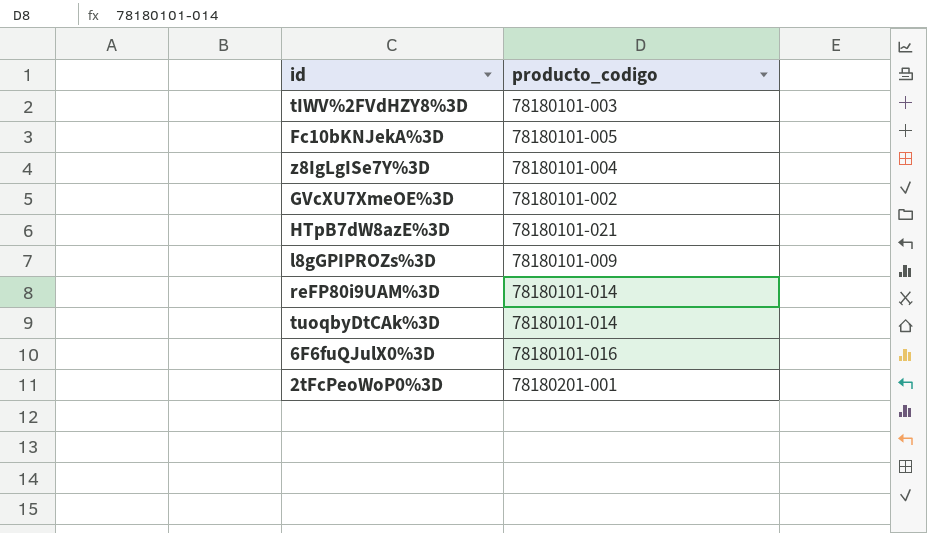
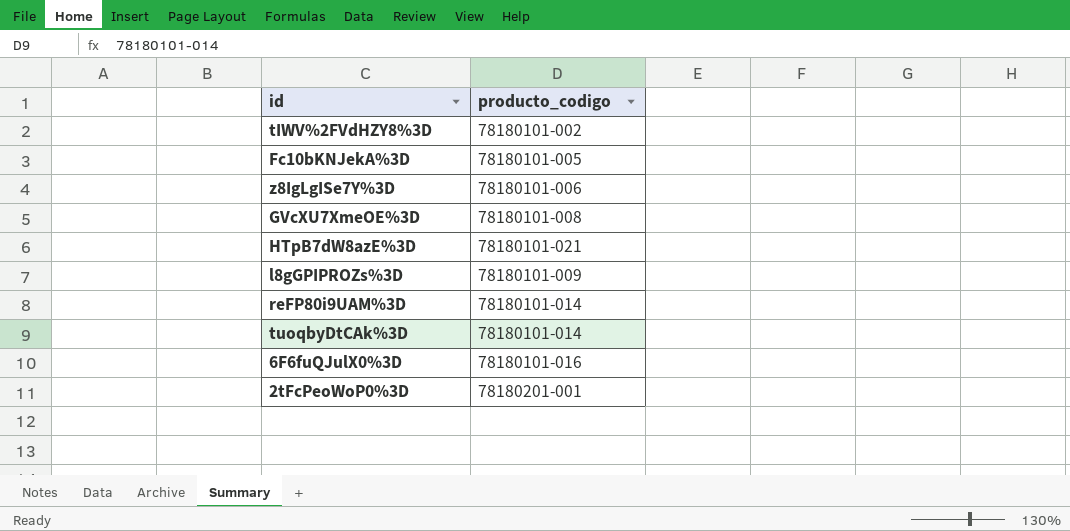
tIWV%2FVdHZY8%3D | producto_codigo: 78180101-003 -> 78180101-002
z8IgLgISe7Y%3D | producto_codigo: 78180101-004 -> 78180101-006
GVcXU7XmeOE%3D | producto_codigo: 78180101-002 -> 78180101-008

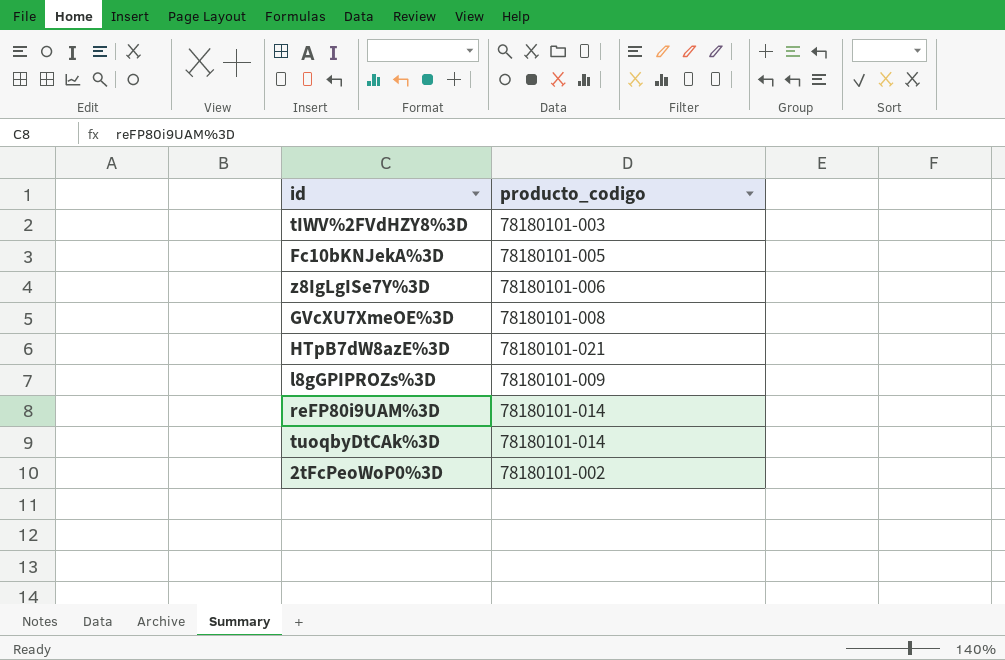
row 6F6fuQJulX0%3D: 78180101-016 -> none
tIWV%2FVdHZY8%3D | producto_codigo: 78180101-002 -> 78180101-003
2tFcPeoWoP0%3D | producto_codigo: 78180201-001 -> 78180101-002

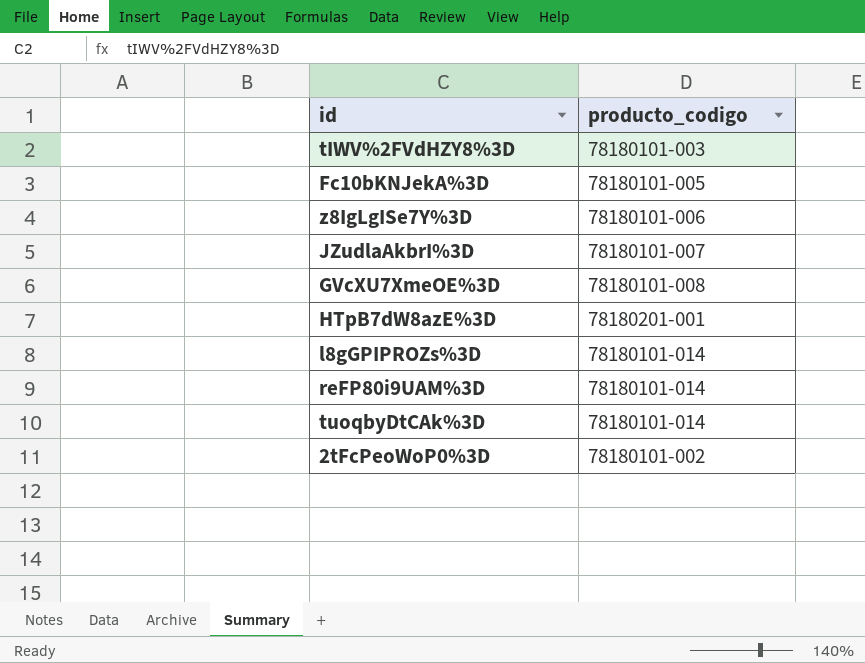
row JZudlaAkbrI%3D: none -> 78180101-007
HTpB7dW8azE%3D | producto_codigo: 78180101-021 -> 78180201-001
l8gGPIPROZs%3D | producto_codigo: 78180101-009 -> 78180101-014

